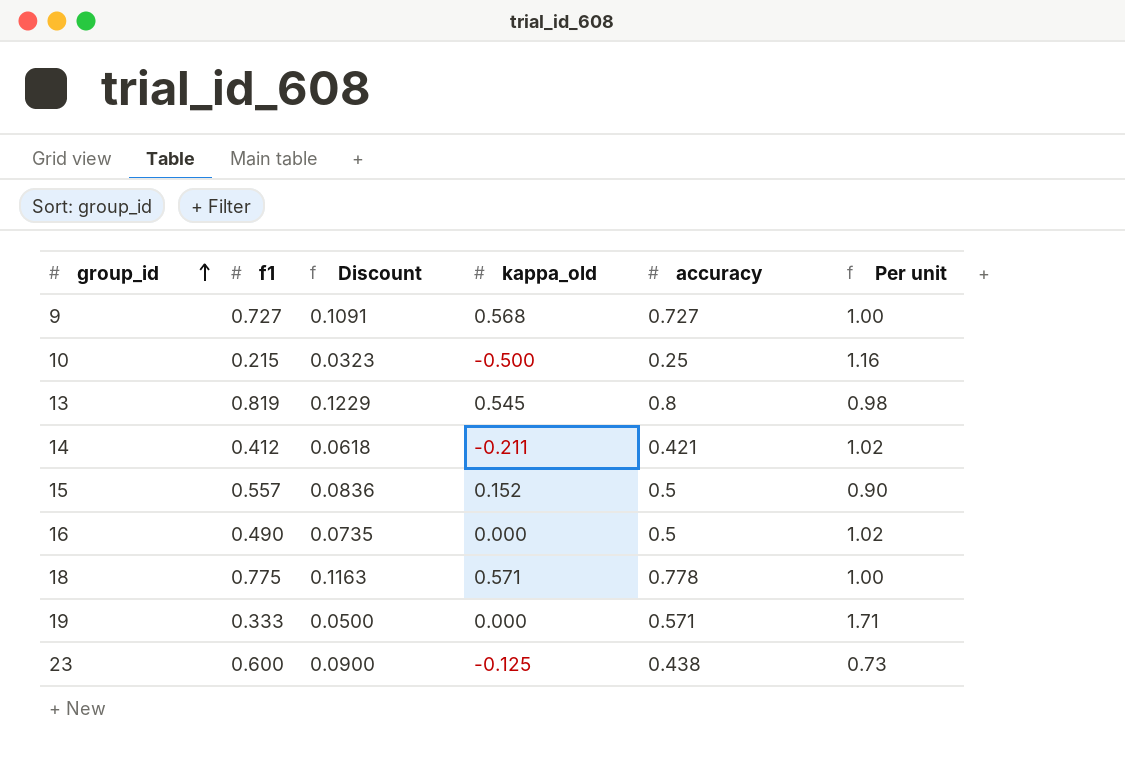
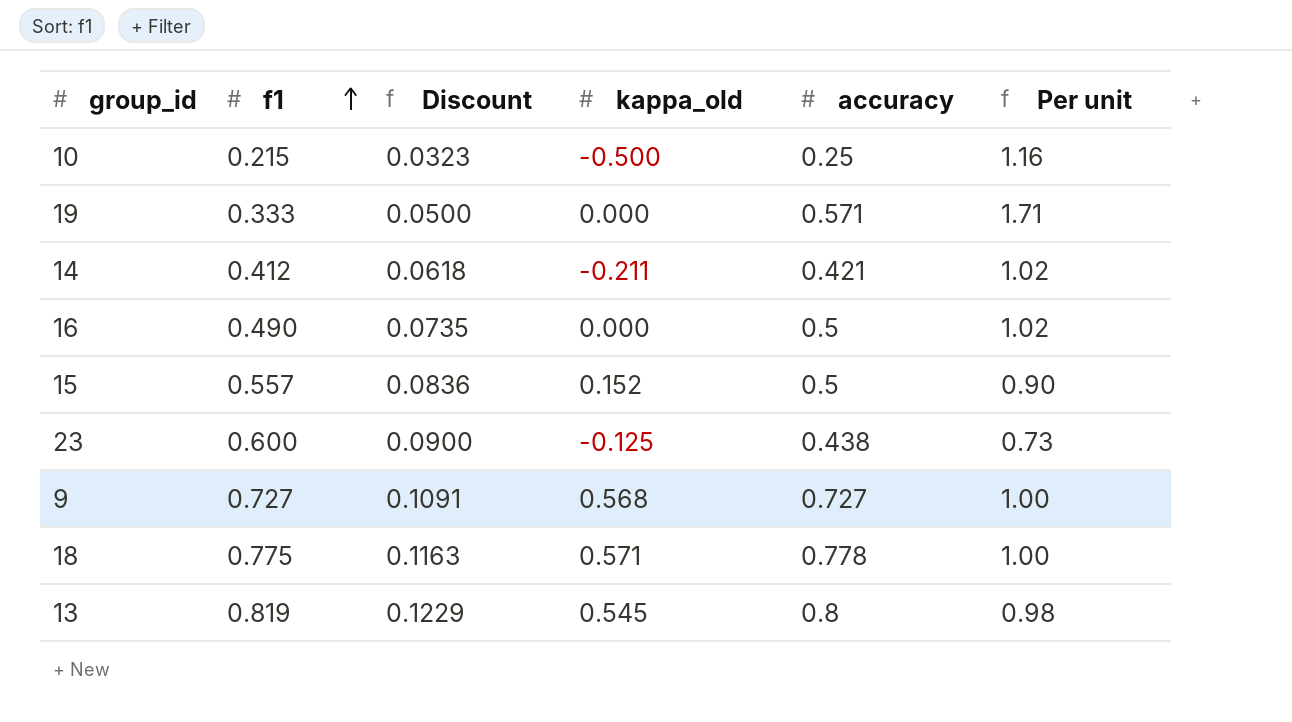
row order: group_id ascending -> f1 ascending

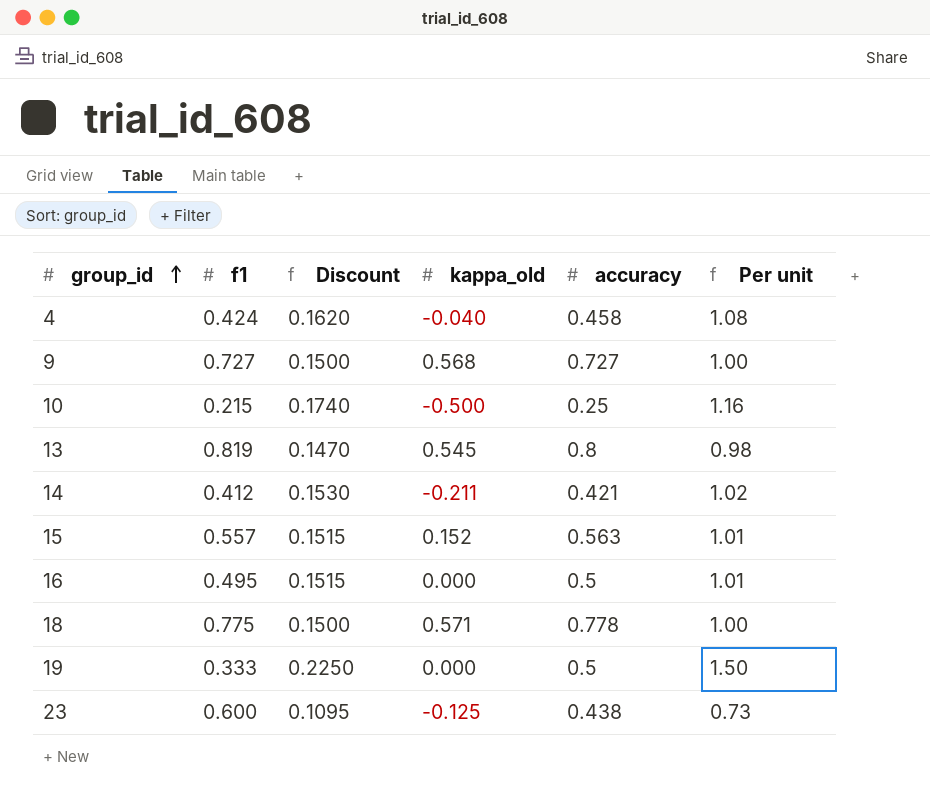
row order: f1 ascending -> group_id ascending
column Discount | formula: [f1] * 0.15 -> [Per unit] * 0.15
row 4: none -> 0.424 | 0.1620 | -0.040 | 0.458 | 1.08
15 | accuracy: 0.5 -> 0.563
15 | Per unit: 0.90 -> 1.01
16 | f1: 0.490 -> 0.495
16 | Per unit: 1.02 -> 1.01
19 | accuracy: 0.571 -> 0.5
19 | Per unit: 1.71 -> 1.50

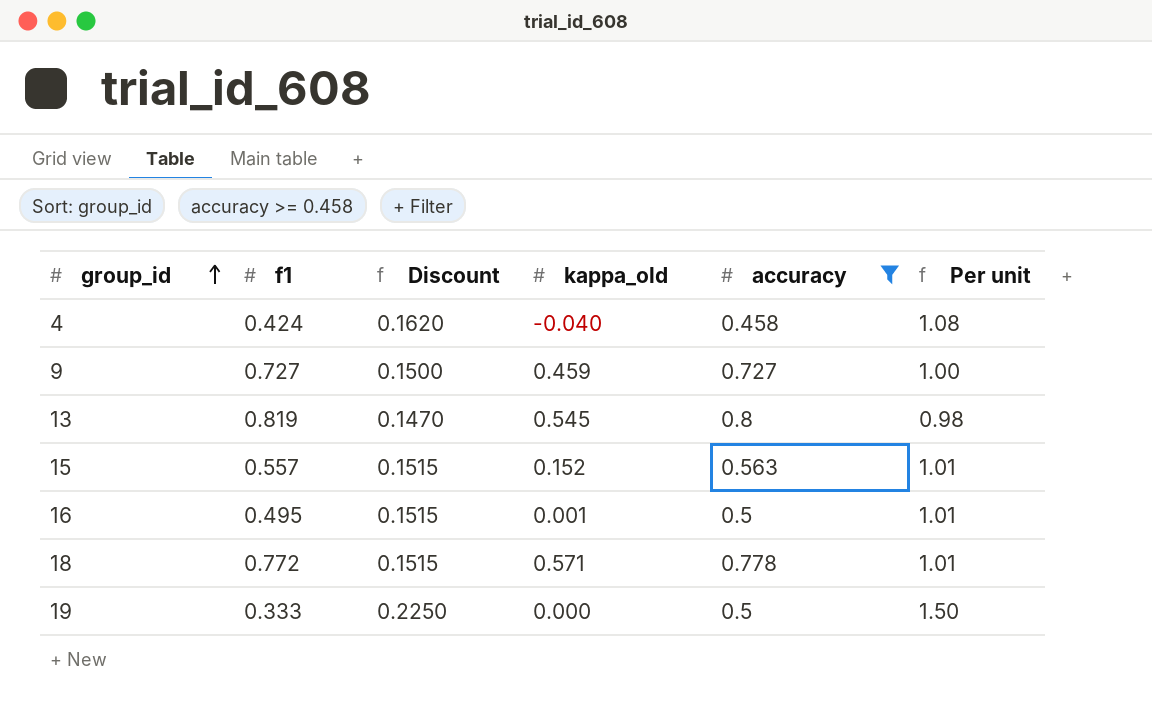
filter: none -> accuracy >= 0.458
9 | kappa_old: 0.568 -> 0.459
16 | kappa_old: 0.000 -> 0.001
18 | f1: 0.775 -> 0.772
18 | Discount: 0.1500 -> 0.1515
18 | Per unit: 1.00 -> 1.01

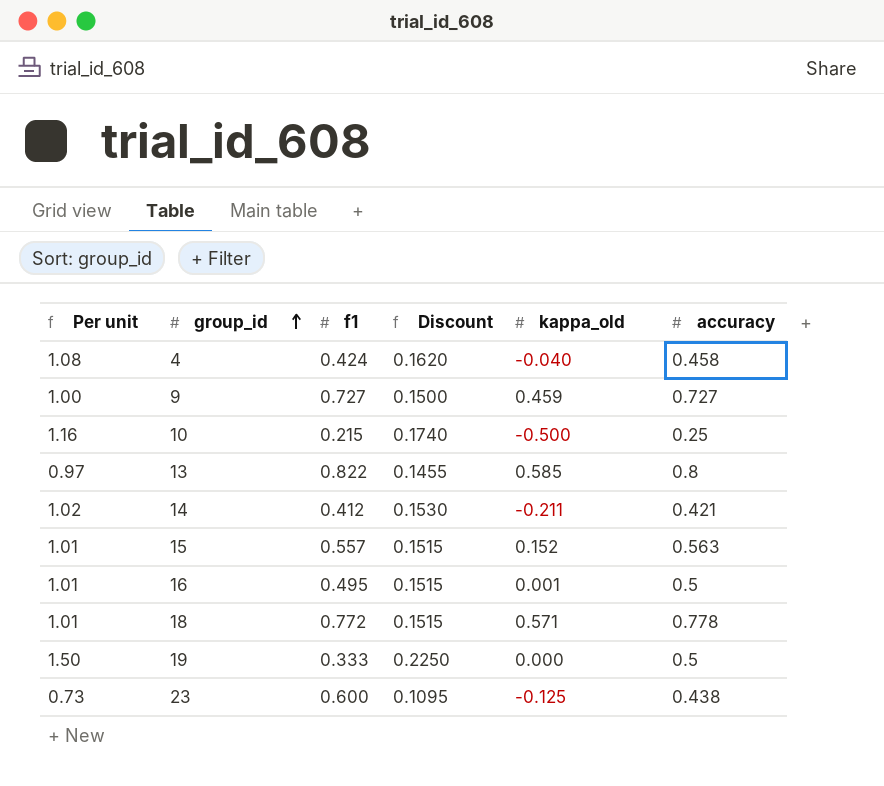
filter: accuracy >= 0.458 -> none
column Per unit | position: 6 -> 1
13 | Per unit: 0.98 -> 0.97
13 | f1: 0.819 -> 0.822
13 | Discount: 0.1470 -> 0.1455
13 | kappa_old: 0.545 -> 0.585

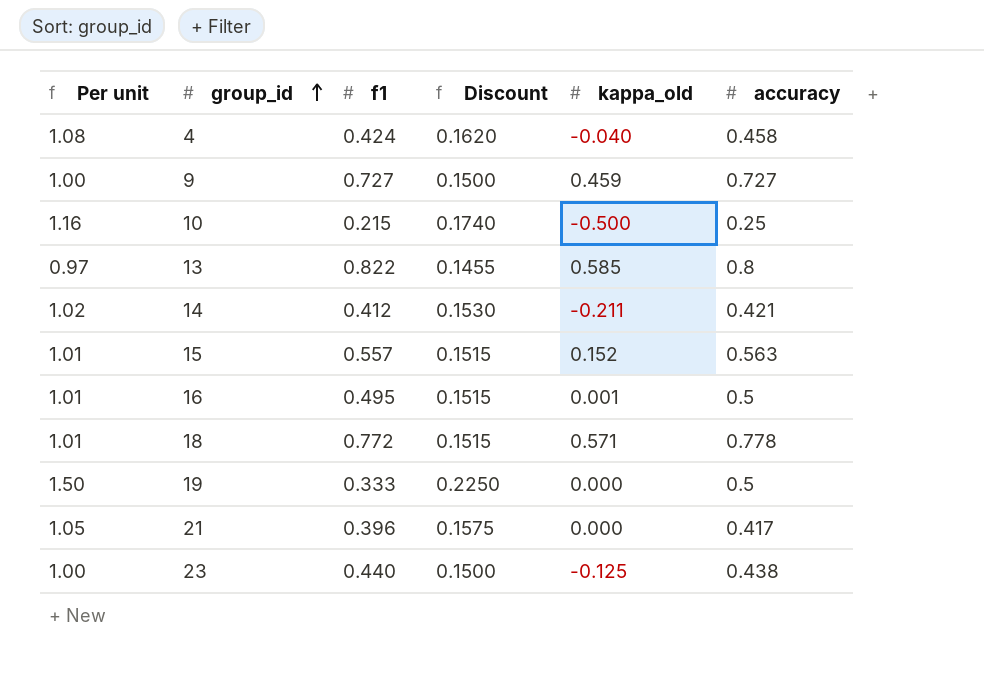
row 21: none -> 1.05 | 0.396 | 0.1575 | 0.000 | 0.417
23 | Per unit: 0.73 -> 1.00
23 | f1: 0.600 -> 0.440
23 | Discount: 0.1095 -> 0.1500

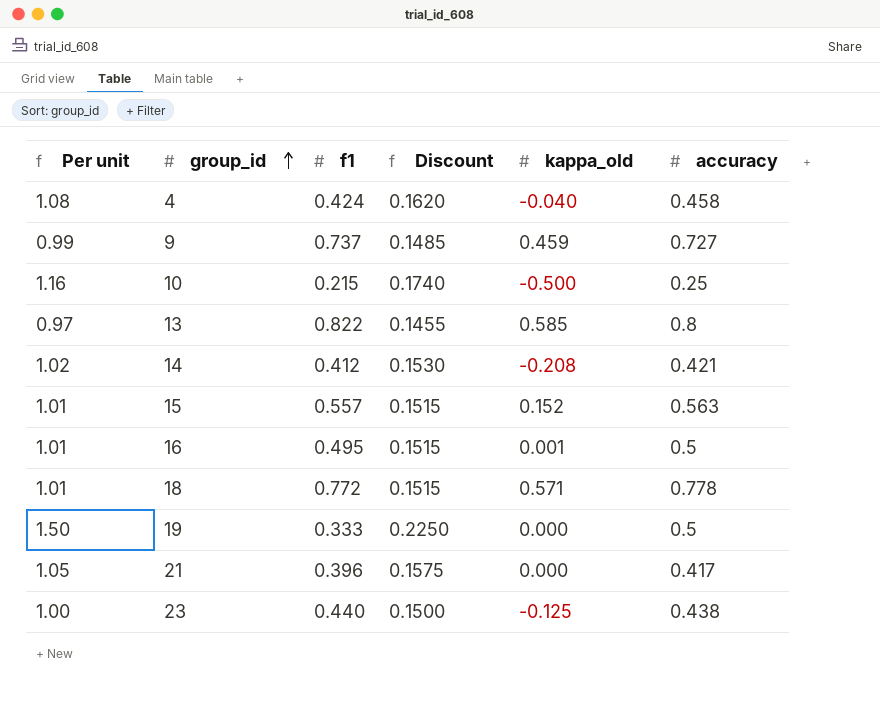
9 | Per unit: 1.00 -> 0.99
9 | f1: 0.727 -> 0.737
9 | Discount: 0.1500 -> 0.1485
14 | kappa_old: -0.211 -> -0.208

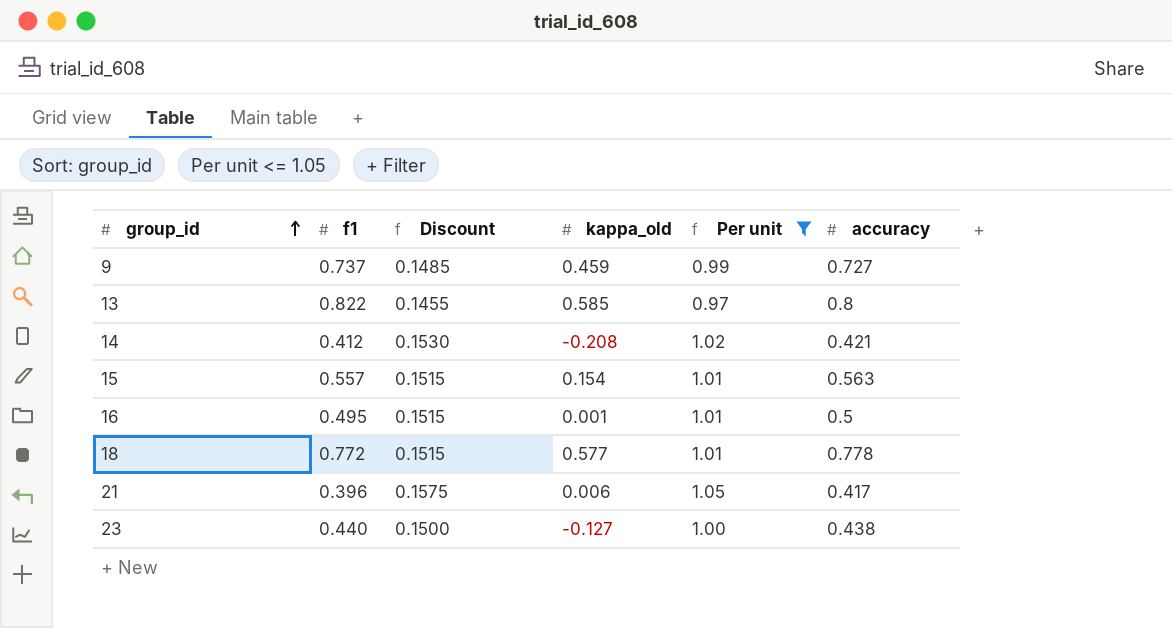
filter: none -> Per unit <= 1.05
column Per unit | position: 1 -> 5
15 | kappa_old: 0.152 -> 0.154
18 | kappa_old: 0.571 -> 0.577
21 | kappa_old: 0.000 -> 0.006
23 | kappa_old: -0.125 -> -0.127

